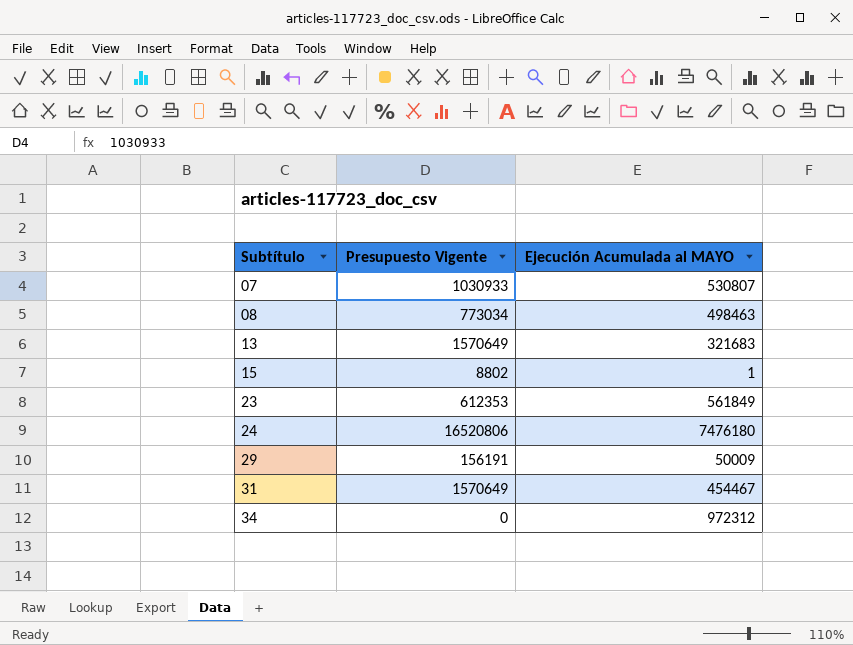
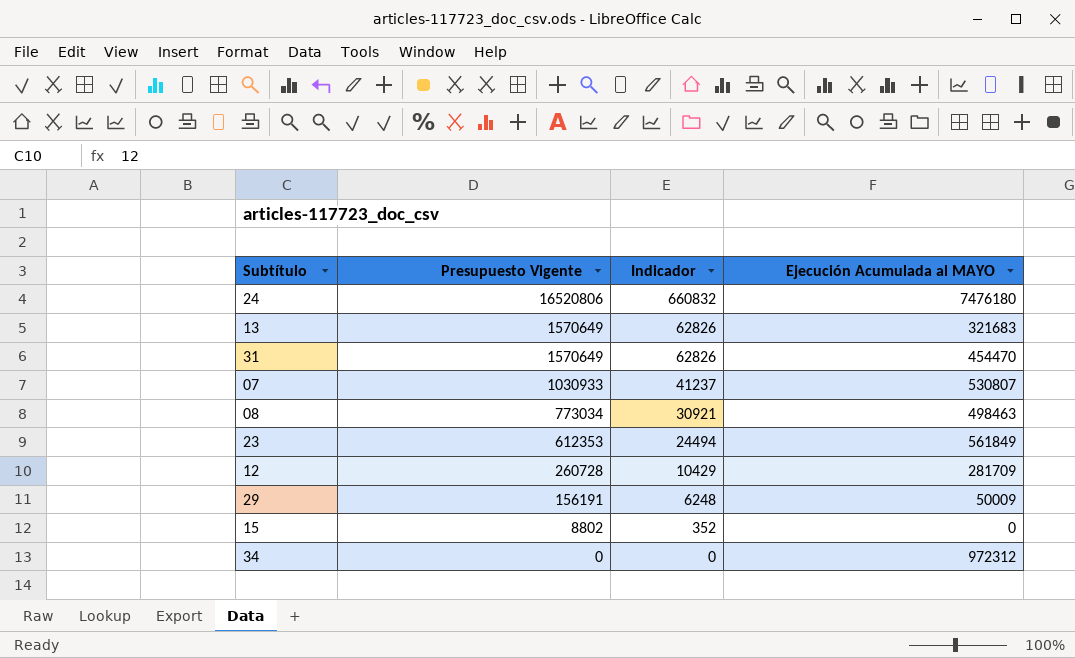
row order: Subtítulo ascending -> Presupuesto Vigente descending
column Indicador | formula: none -> [Presupuesto Vigente] * 0,04
31 | Ejecución Acumulada al MAYO: 454467 -> 454470
row 12: none -> 260728 | 10429 | 281709
15 | Ejecución Acumulada al MAYO: 1 -> 0

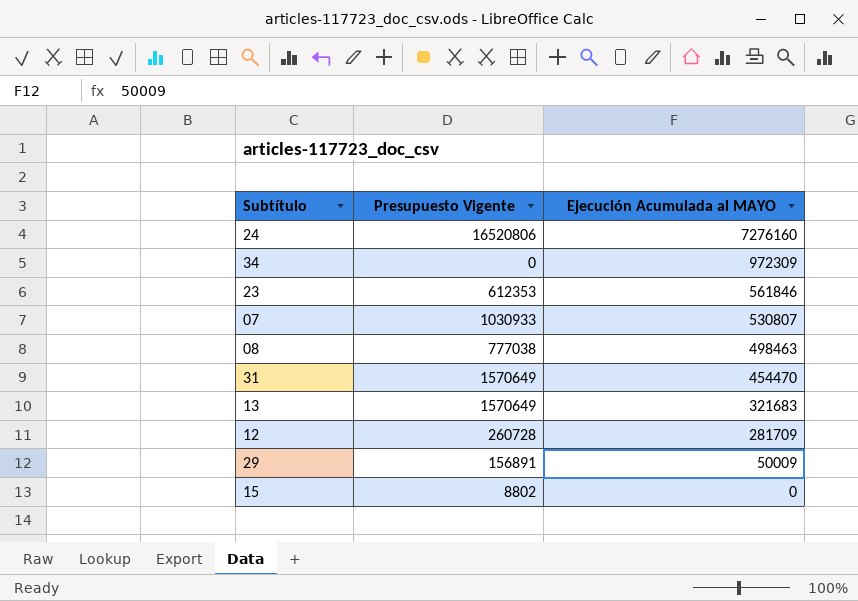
row order: Presupuesto Vigente descending -> Ejecución Acumulada al MAYO descending
column Indicador | formula: [Presupuesto Vigente] * 0,04 -> none
24 | Ejecución Acumulada al MAYO: 7476180 -> 7276160
34 | Ejecución Acumulada al MAYO: 972312 -> 972309
23 | Ejecución Acumulada al MAYO: 561849 -> 561846
08 | Presupuesto Vigente: 773034 -> 777038
29 | Presupuesto Vigente: 156191 -> 156891

